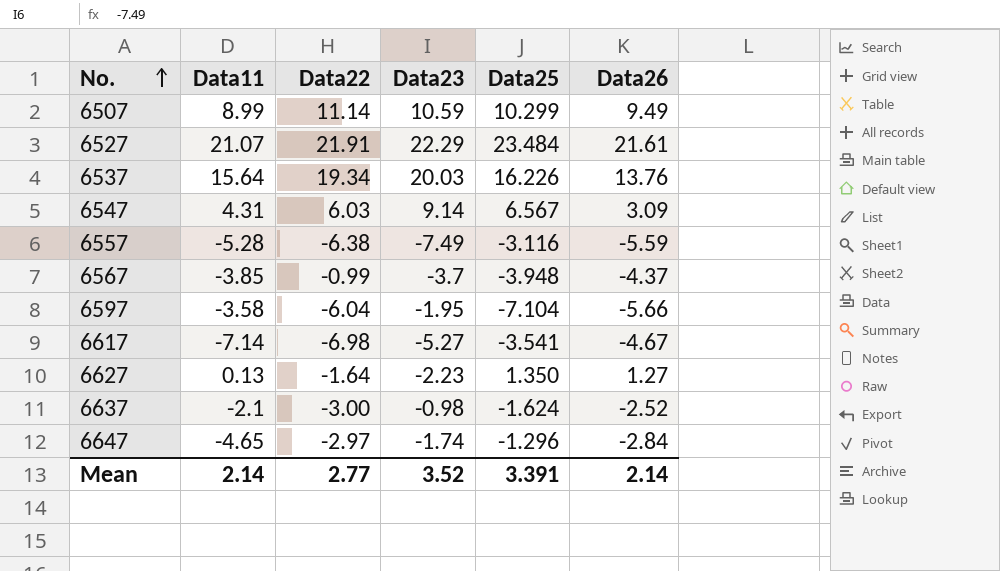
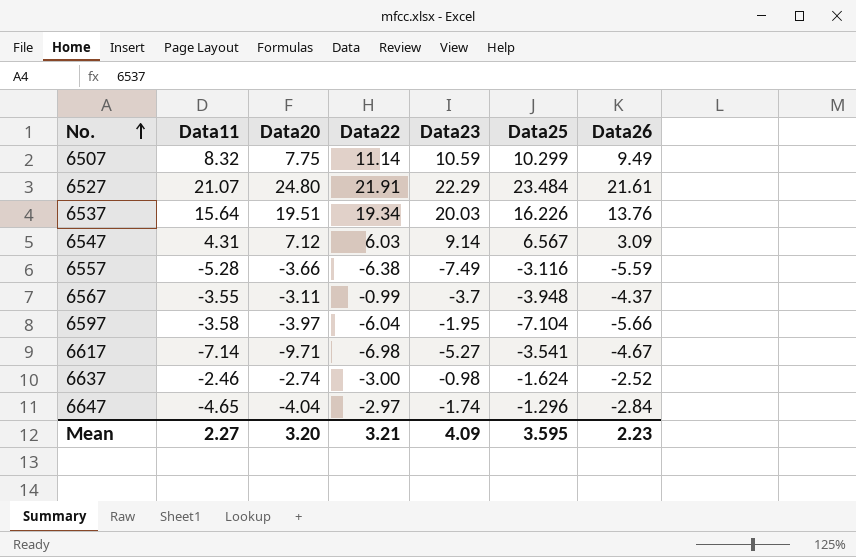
column Data20 | position: none -> 3
row 6627: 0.13 | -1.64 | -2.23 | 1.350 | 1.27 -> none
6507 | Data11: 8.99 -> 8.32
6567 | Data11: -3.85 -> -3.55
6637 | Data11: -2.1 -> -2.46
Mean | Data11: 2.14 -> 2.27
Mean | Data22: 2.77 -> 3.21
Mean | Data23: 3.52 -> 4.09
Mean | Data25: 3.391 -> 3.595
Mean | Data26: 2.14 -> 2.23

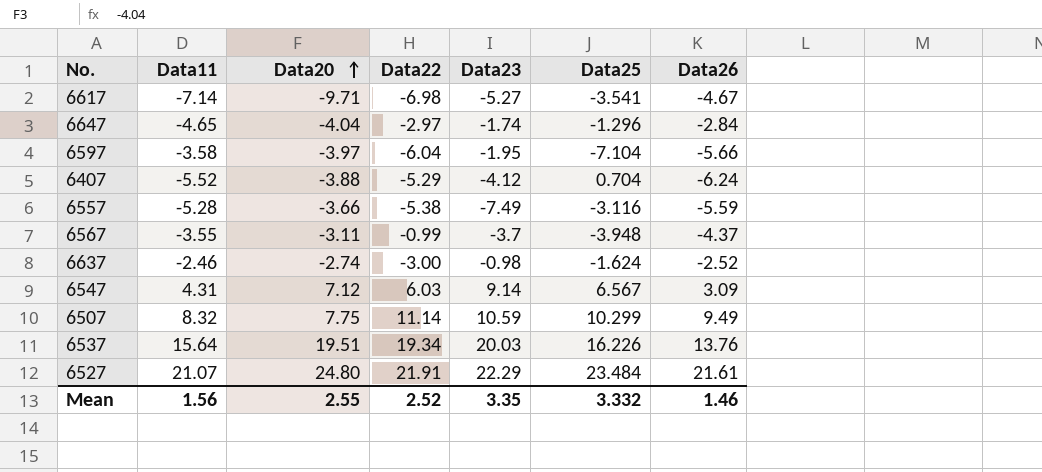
row order: No. ascending -> Data20 ascending
row 6407: none -> -5.52 | -3.88 | -5.29 | -4.12 | 0.704 | -6.24
6557 | Data22: -6.38 -> -5.38
Mean | Data11: 2.27 -> 1.56
Mean | Data20: 3.20 -> 2.55
Mean | Data22: 3.21 -> 2.52
Mean | Data23: 4.09 -> 3.35
Mean | Data25: 3.595 -> 3.332
Mean | Data26: 2.23 -> 1.46

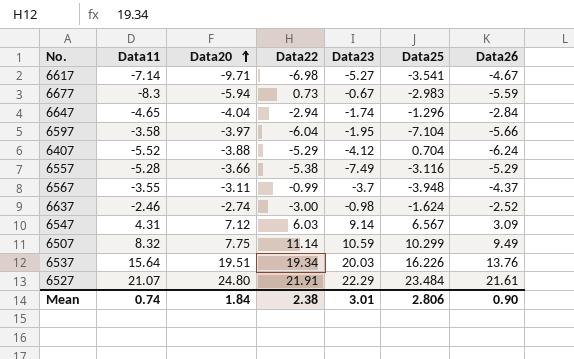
row 6677: none -> -8.3 | -5.94 | 0.73 | -0.67 | -2.983 | -5.59
6647 | Data22: -2.97 -> -2.94
6557 | Data26: -5.59 -> -5.29
Mean | Data11: 1.56 -> 0.74
Mean | Data20: 2.55 -> 1.84
Mean | Data22: 2.52 -> 2.38
Mean | Data23: 3.35 -> 3.01
Mean | Data25: 3.332 -> 2.806
Mean | Data26: 1.46 -> 0.90

